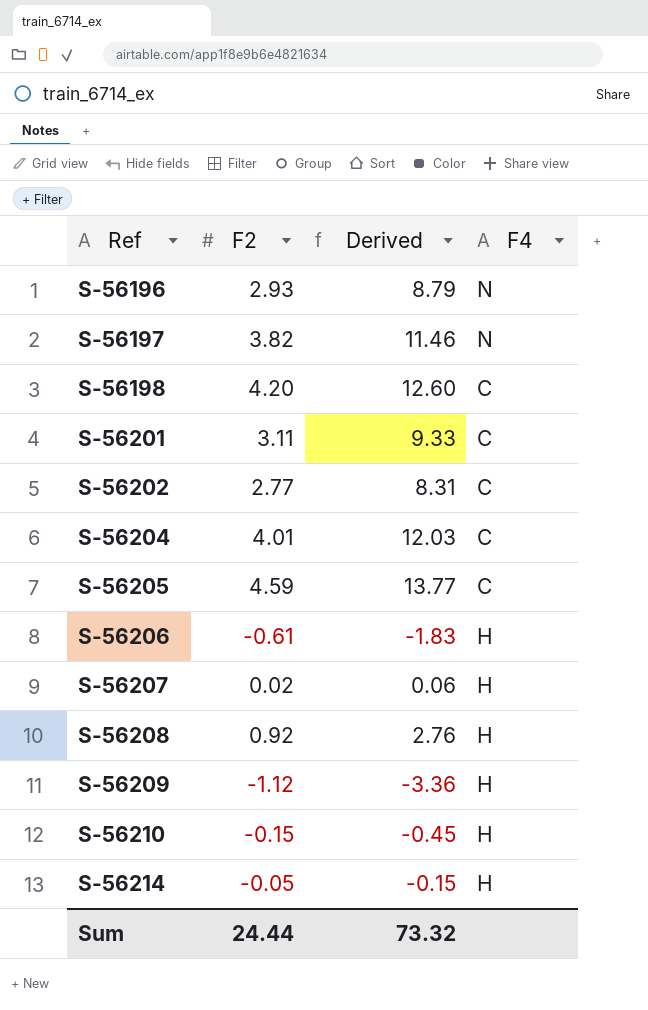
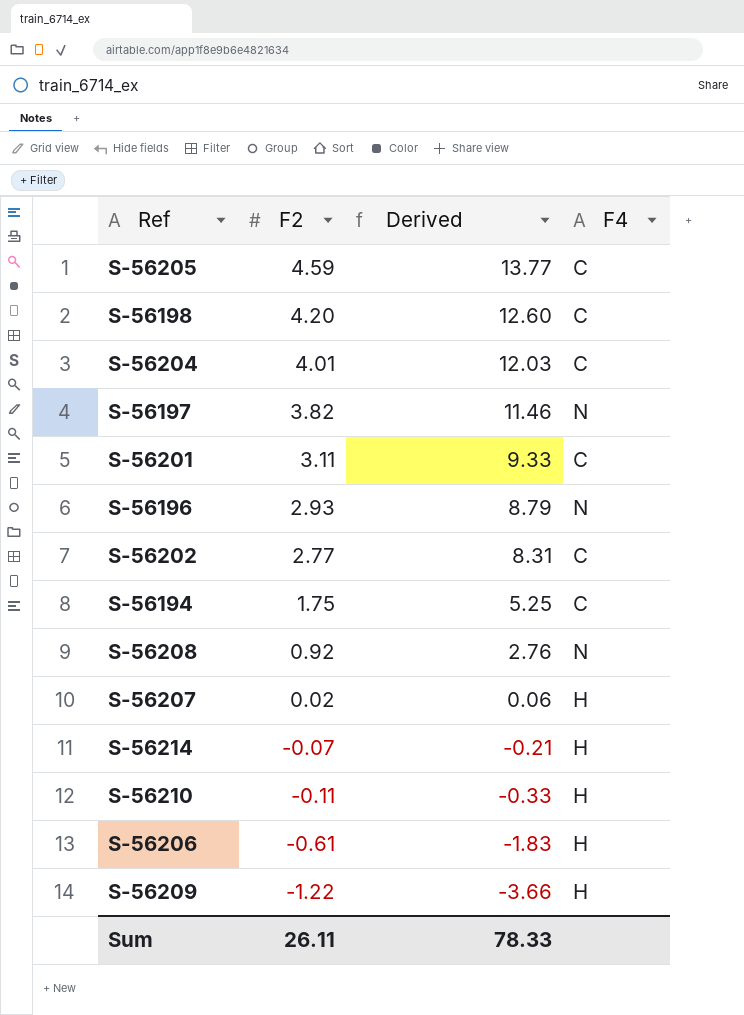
row order: Ref ascending -> F2 descending
row S-56194: none -> 1.75 | 5.25 | C
S-56208 | F4: H -> N
S-56214 | F2: -0.05 -> -0.07
S-56214 | Derived: -0.15 -> -0.21
S-56210 | F2: -0.15 -> -0.11
S-56210 | Derived: -0.45 -> -0.33
S-56209 | F2: -1.12 -> -1.22
S-56209 | Derived: -3.36 -> -3.66
Sum | F2: 24.44 -> 26.11
Sum | Derived: 73.32 -> 78.33

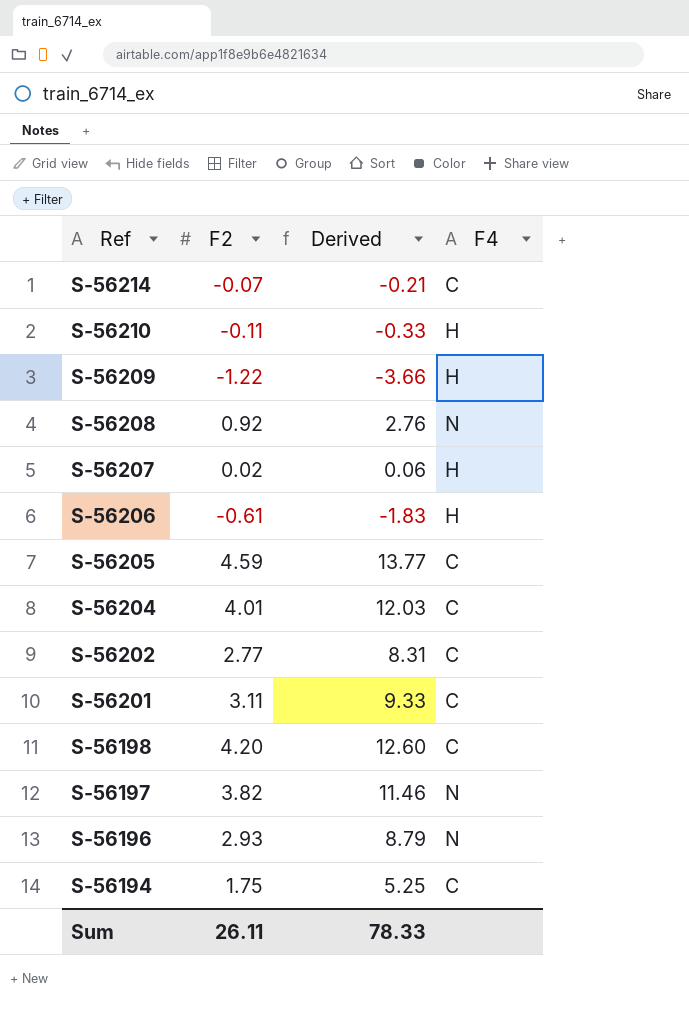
row order: F2 descending -> Ref descending
S-56214 | F4: H -> C

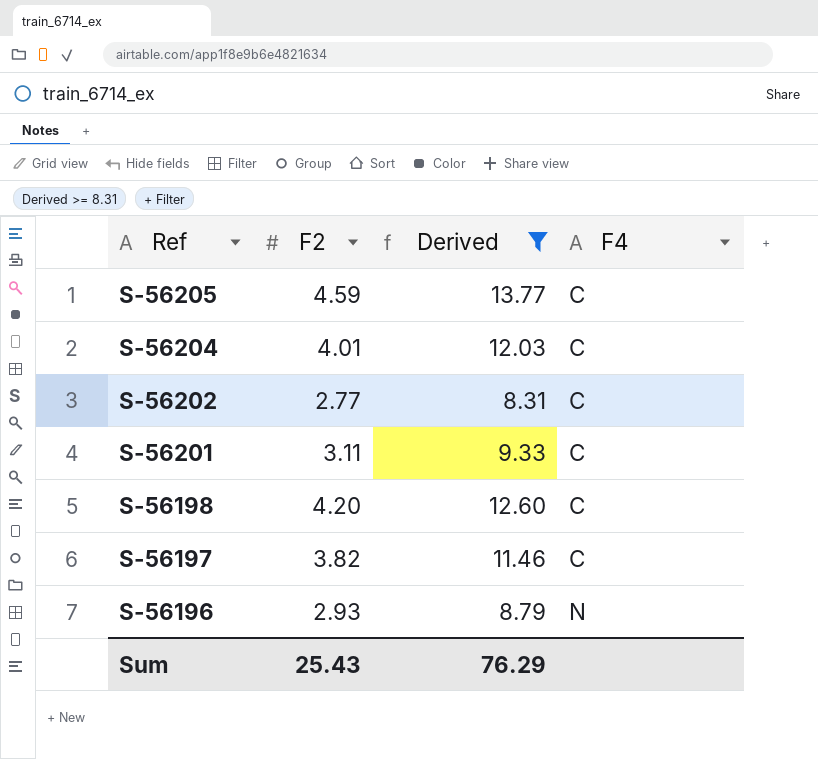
filter: none -> Derived >= 8.31
S-56197 | F4: N -> C
Sum | F2: 26.11 -> 25.43
Sum | Derived: 78.33 -> 76.29

